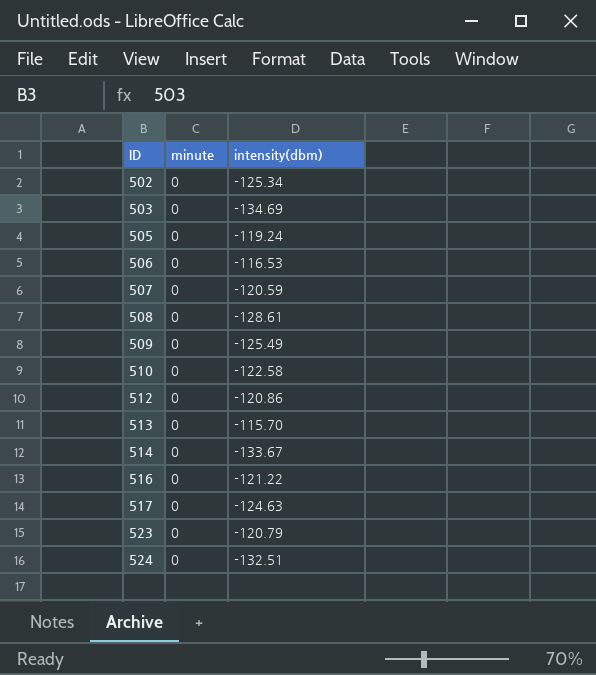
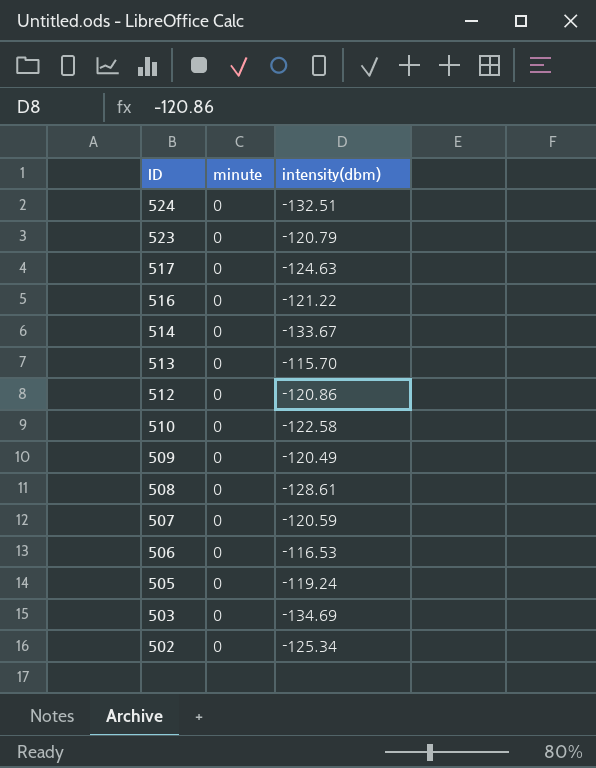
row order: ID ascending -> ID descending
509 | intensity(dbm): -125.49 -> -120.49

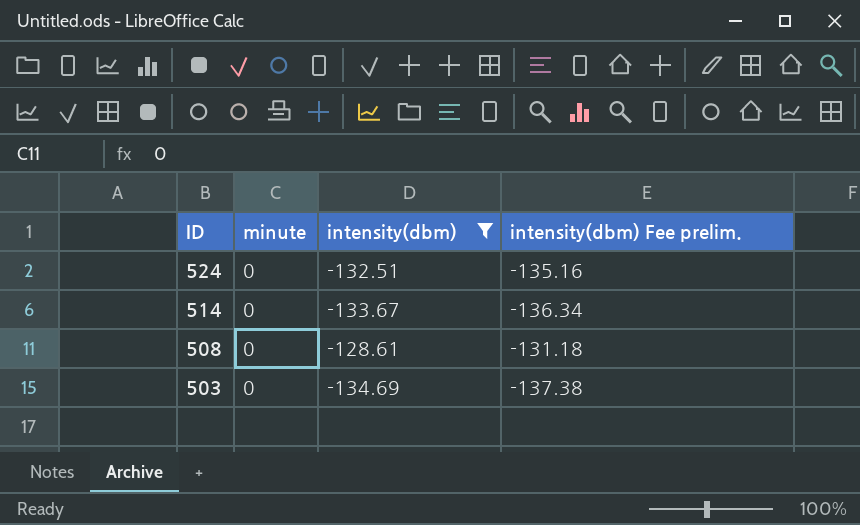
filter: none -> intensity(dbm) <= -128.61
column intensity(dbm) Fee prelim. | formula: none -> [intensity(dbm)] * 1.02

